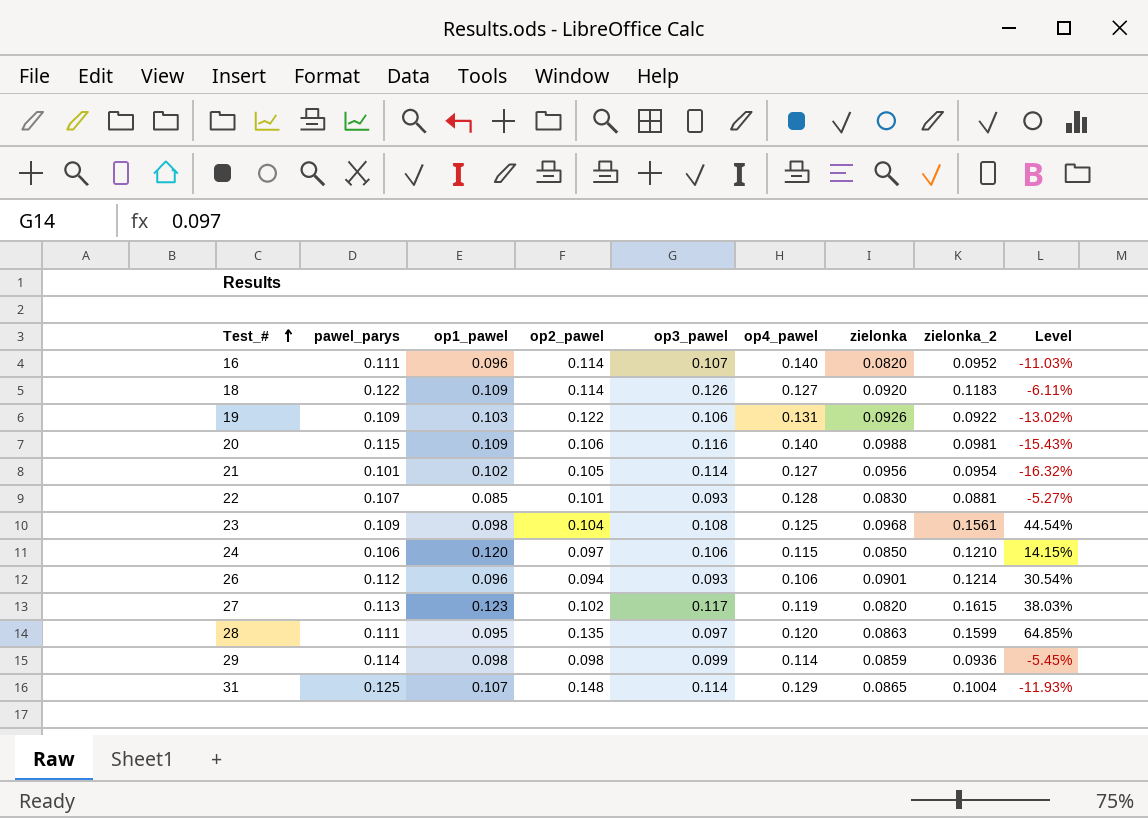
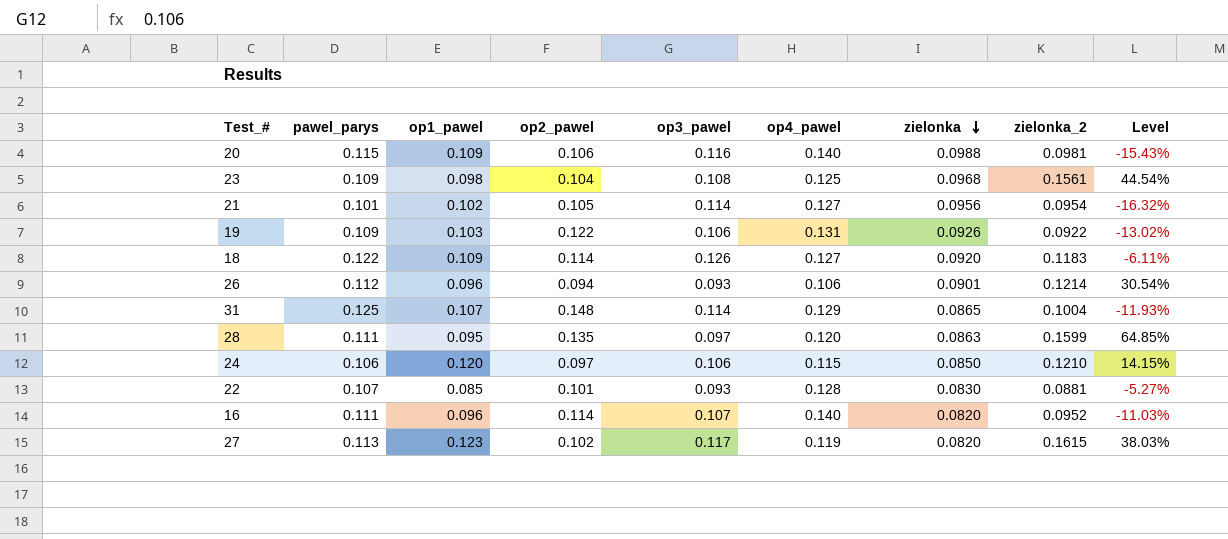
row order: Test_# ascending -> zielonka descending
row 29: 0.114 | 0.098 | 0.098 | 0.099 | 0.114 | 0.0859 | 0.0936 | -5.45% -> none

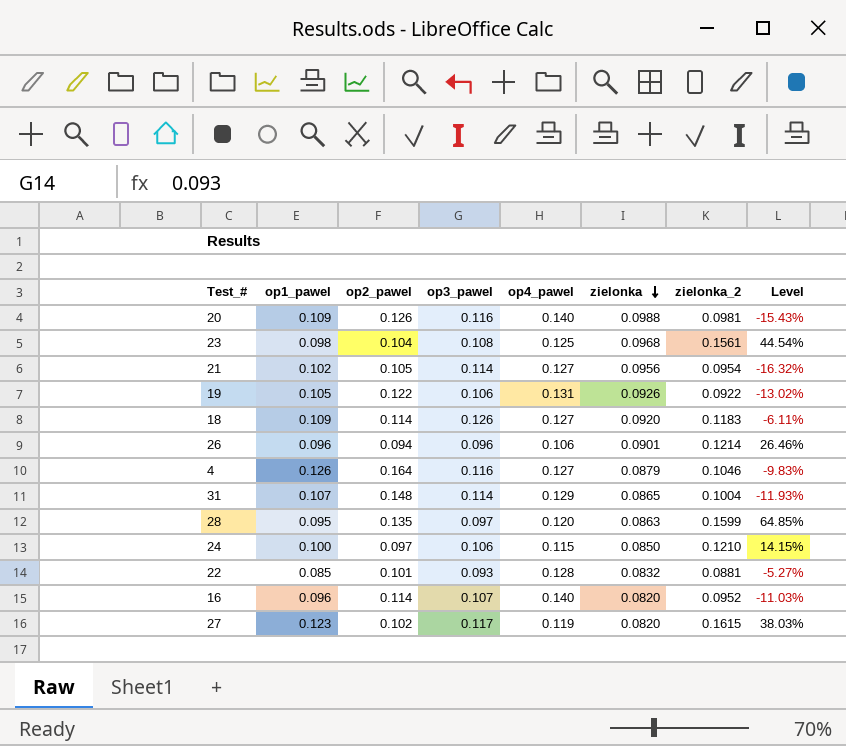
column pawel_parys | position: 2 -> none
20 | op2_pawel: 0.106 -> 0.126
19 | op1_pawel: 0.103 -> 0.105
26 | op3_pawel: 0.093 -> 0.096
26 | Level: 30.54% -> 26.46%
row 4: none -> 0.126 | 0.164 | 0.116 | 0.127 | 0.0879 | 0.1046 | -9.83%
24 | op1_pawel: 0.120 -> 0.100
22 | zielonka: 0.0830 -> 0.0832

